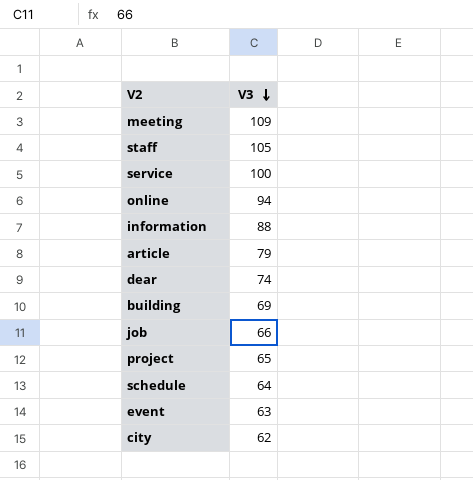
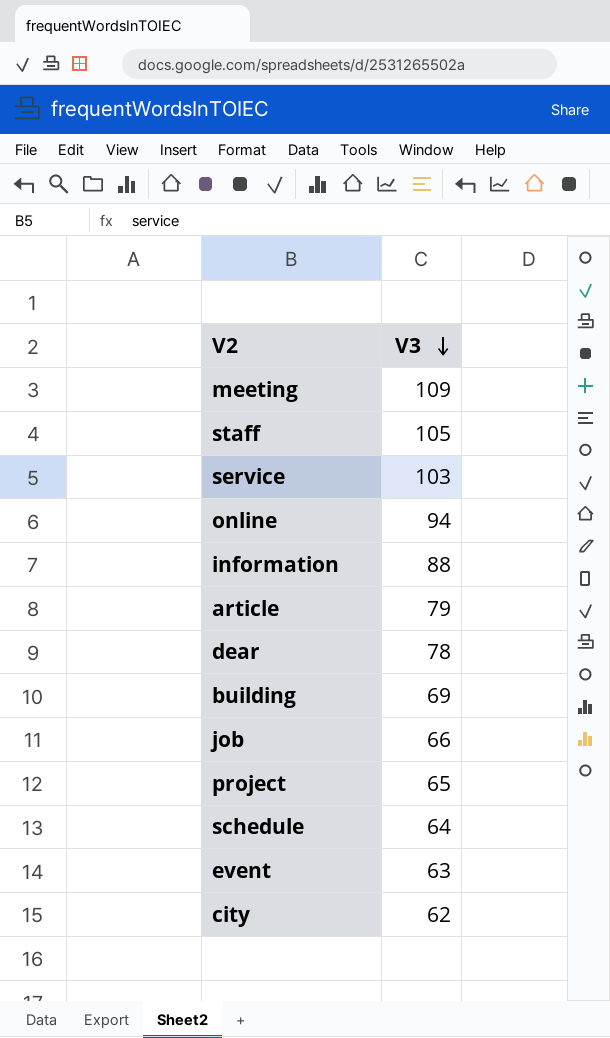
service | V3: 100 -> 103
dear | V3: 74 -> 78

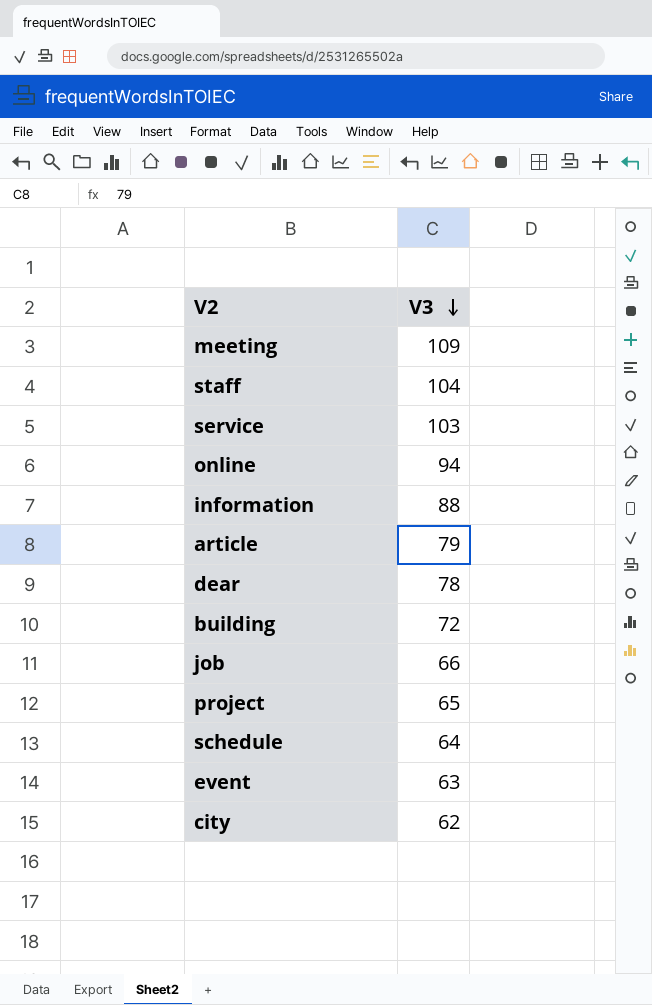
staff | V3: 105 -> 104
building | V3: 69 -> 72

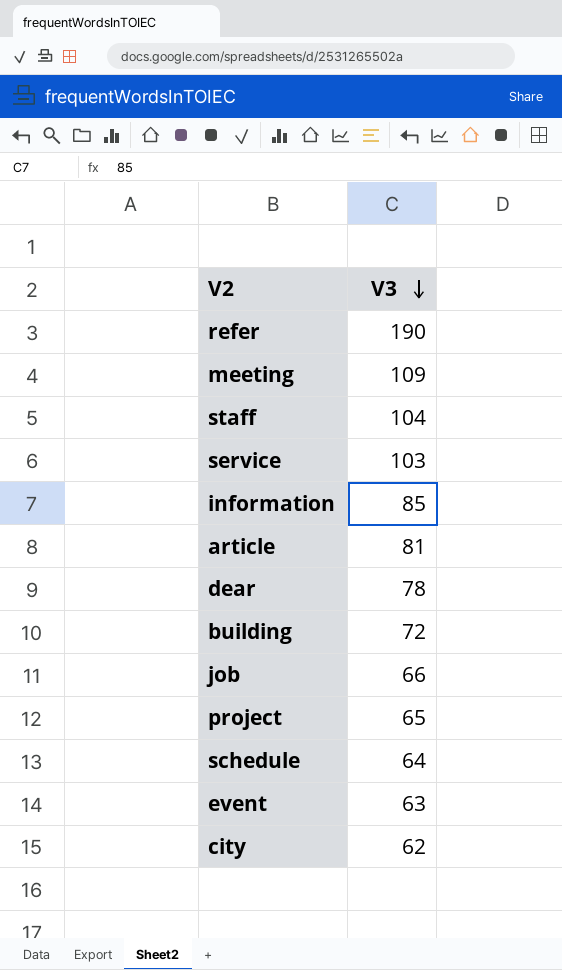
row online: 94 -> none
row refer: none -> 190
information | V3: 88 -> 85
article | V3: 79 -> 81

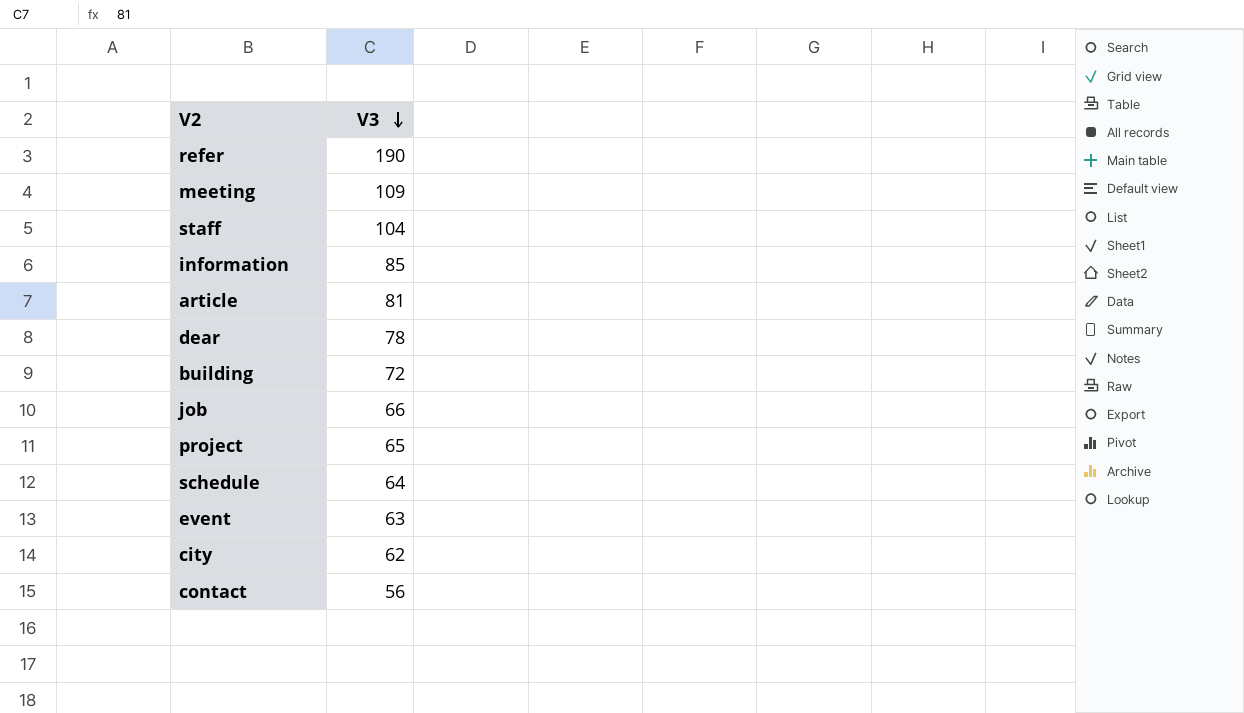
row service: 103 -> none
row contact: none -> 56

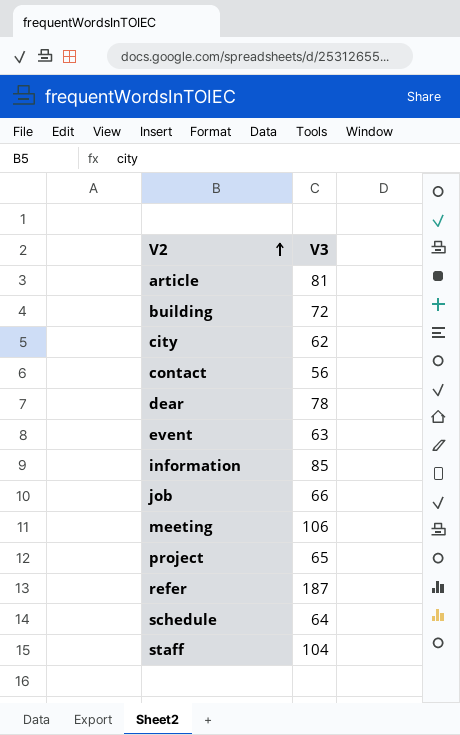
row order: V3 descending -> V2 ascending
meeting | V3: 109 -> 106
refer | V3: 190 -> 187

